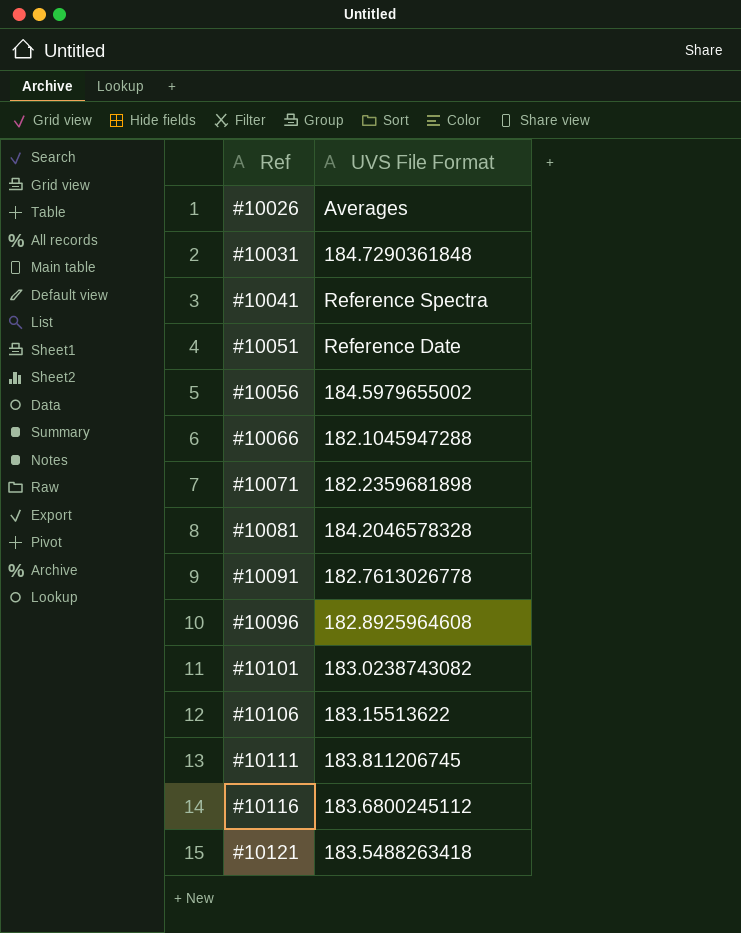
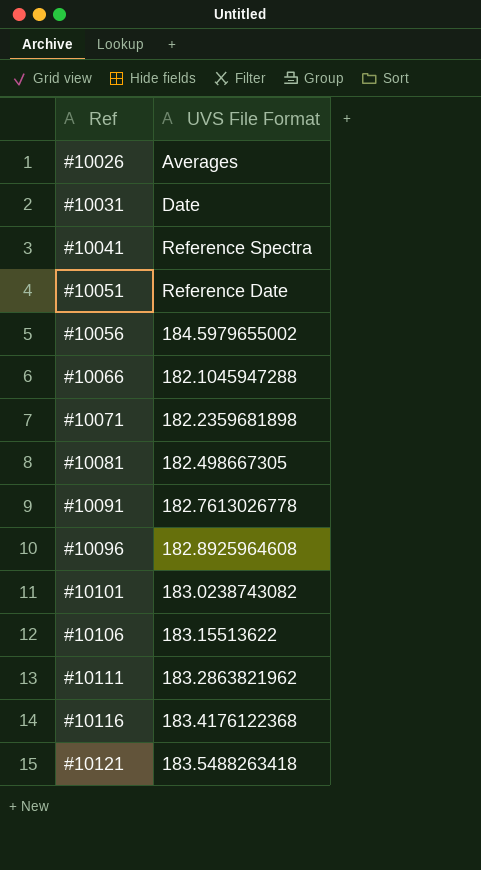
#10031 | UVS File Format: 184.7290361848 -> Date
#10081 | UVS File Format: 184.2046578328 -> 182.498667305
#10111 | UVS File Format: 183.811206745 -> 183.2863821962
#10116 | UVS File Format: 183.6800245112 -> 183.4176122368

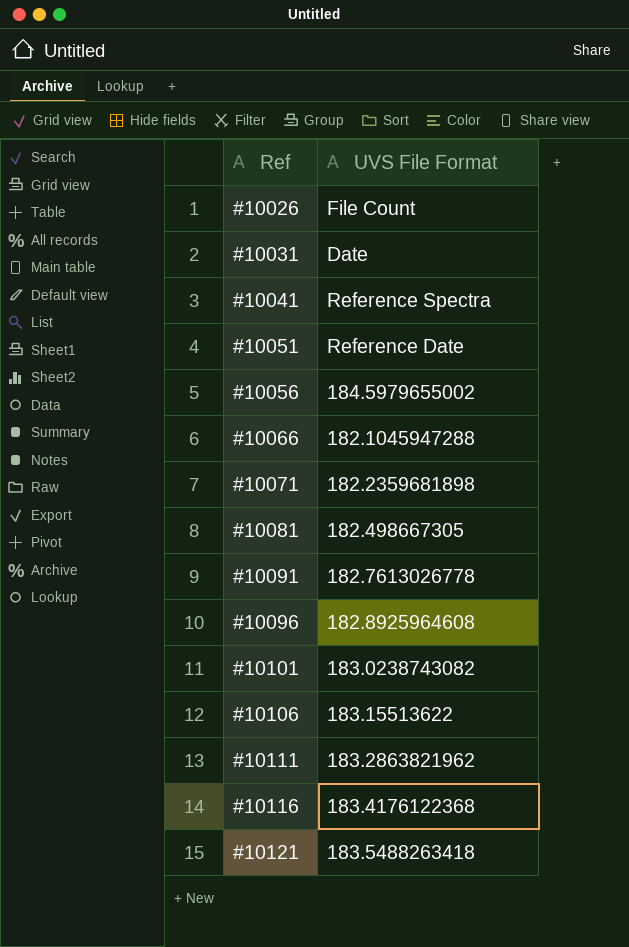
#10026 | UVS File Format: Averages -> File Count

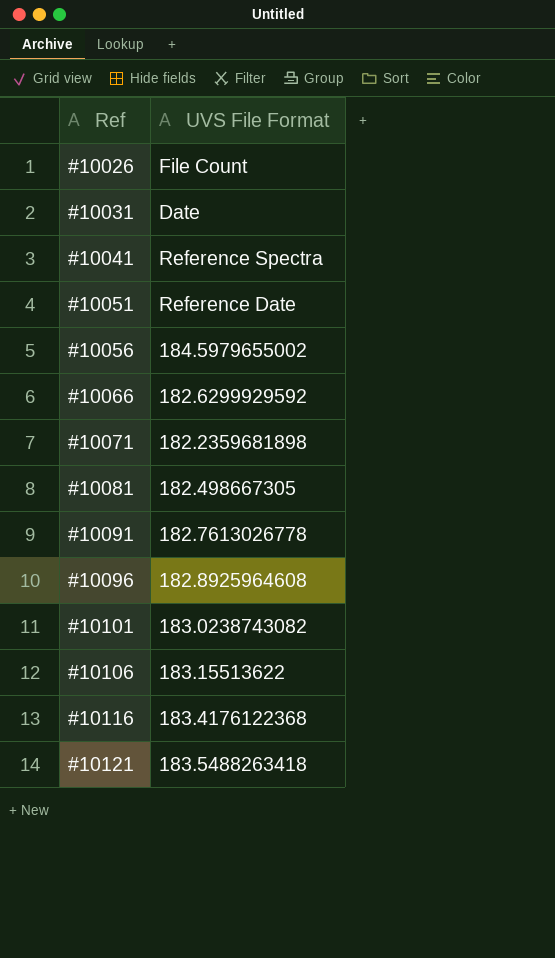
row #10111: 183.2863821962 -> none
#10066 | UVS File Format: 182.1045947288 -> 182.6299929592

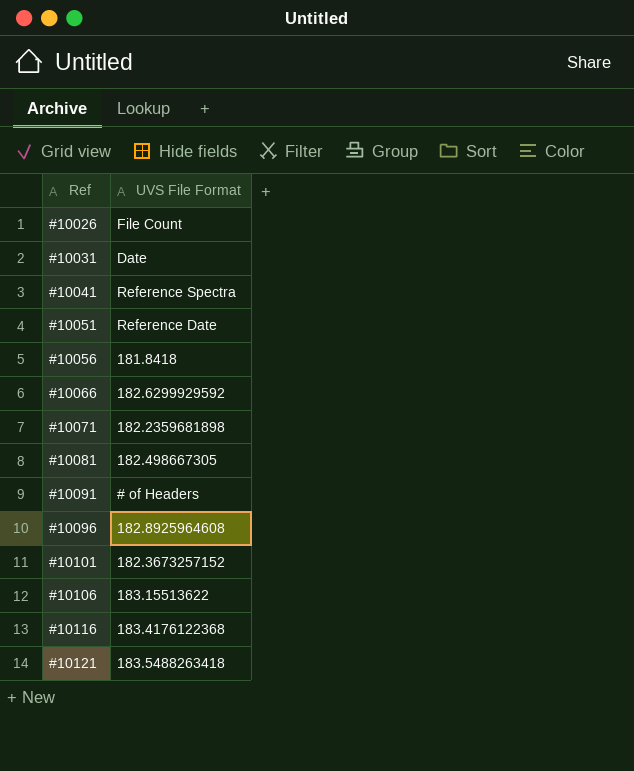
#10056 | UVS File Format: 184.5979655002 -> 181.8418
#10091 | UVS File Format: 182.7613026778 -> # of Headers
#10101 | UVS File Format: 183.0238743082 -> 182.3673257152

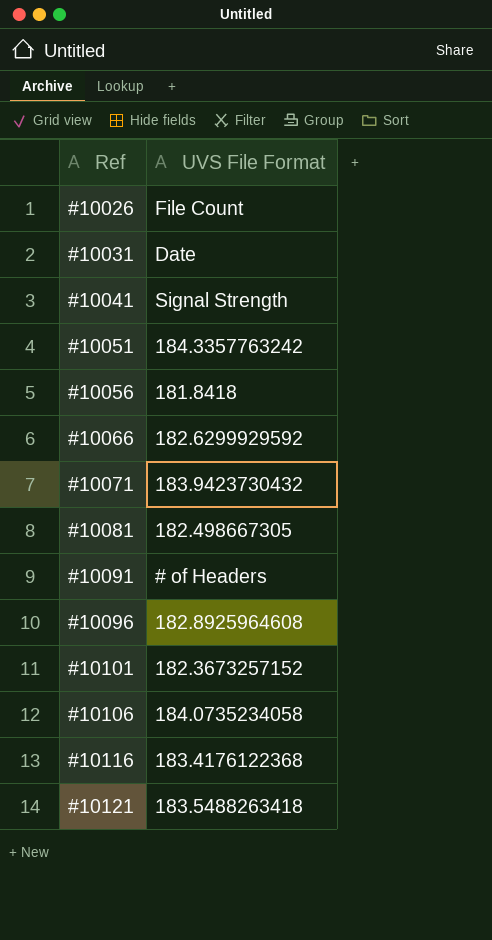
#10041 | UVS File Format: Reference Spectra -> Signal Strength
#10051 | UVS File Format: Reference Date -> 184.3357763242
#10071 | UVS File Format: 182.2359681898 -> 183.9423730432
#10106 | UVS File Format: 183.15513622 -> 184.0735234058

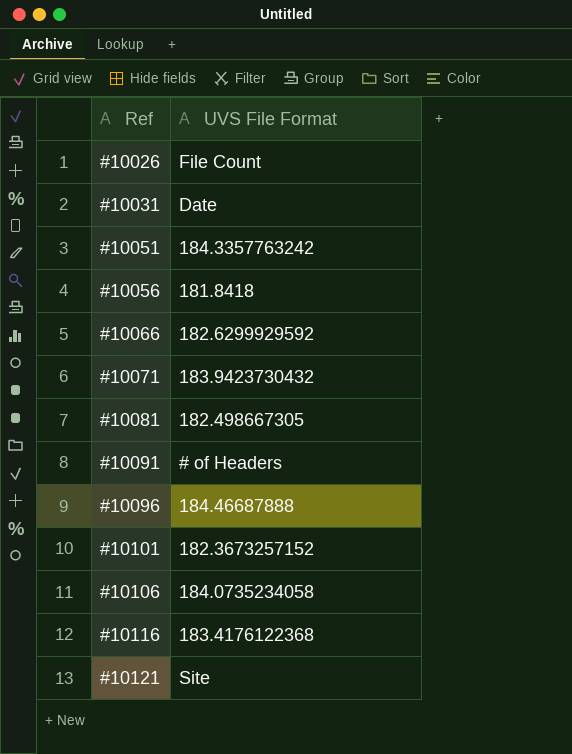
row #10041: Signal Strength -> none
#10096 | UVS File Format: 182.8925964608 -> 184.46687888
#10121 | UVS File Format: 183.5488263418 -> Site

